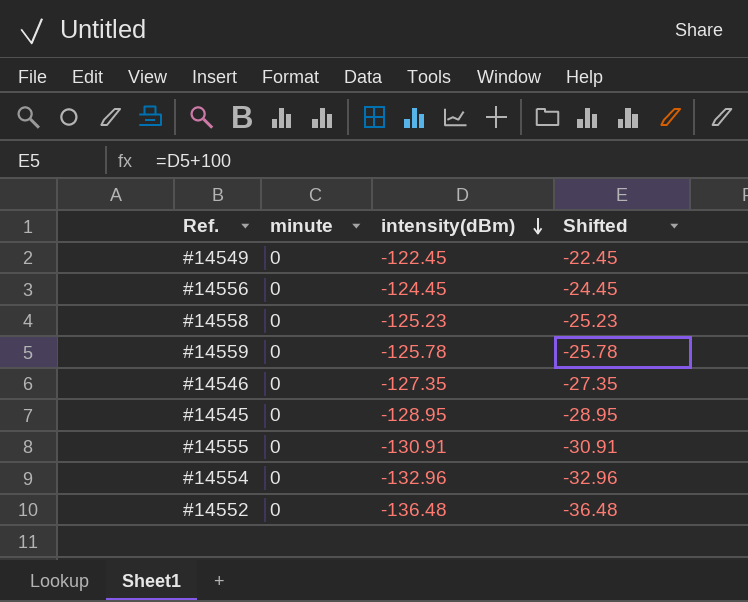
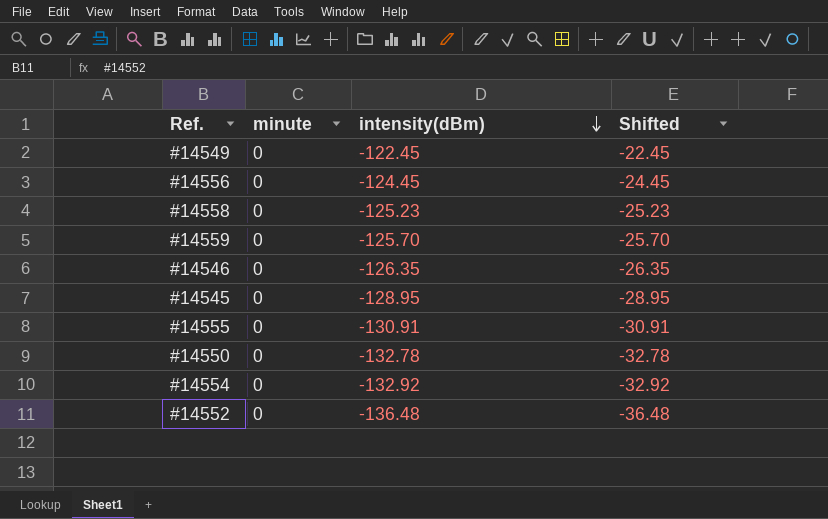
#14559 | intensity(dBm): -125.78 -> -125.70
#14559 | Shifted: -25.78 -> -25.70
#14546 | intensity(dBm): -127.35 -> -126.35
#14546 | Shifted: -27.35 -> -26.35
row #14550: none -> 0 | -132.78 | -32.78
#14554 | intensity(dBm): -132.96 -> -132.92
#14554 | Shifted: -32.96 -> -32.92

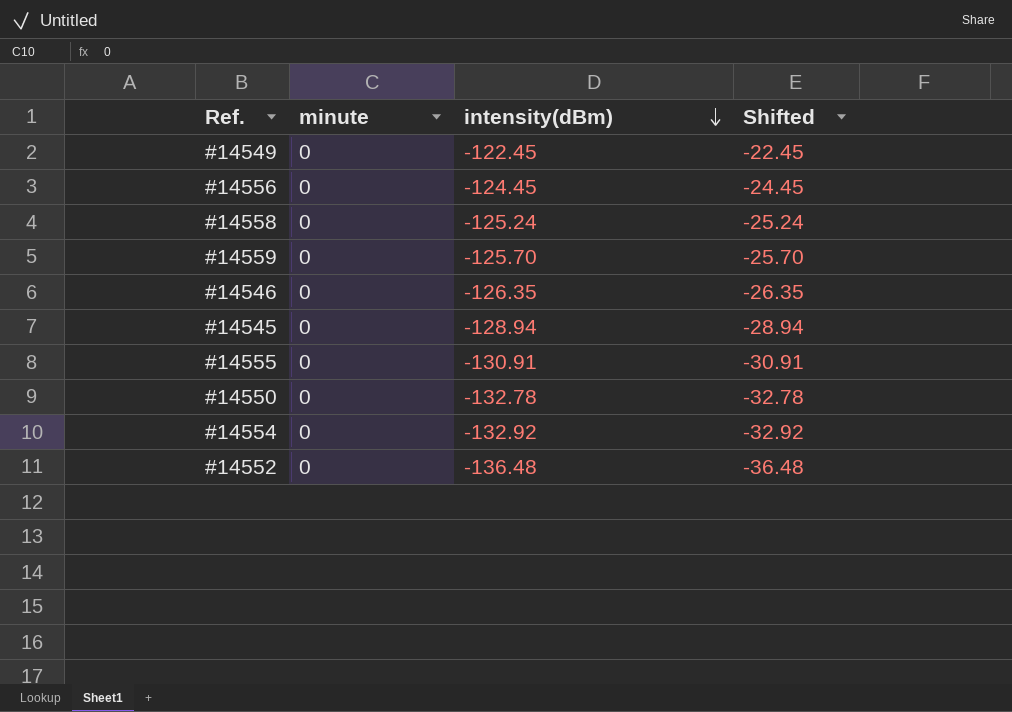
#14558 | intensity(dBm): -125.23 -> -125.24
#14558 | Shifted: -25.23 -> -25.24
#14545 | intensity(dBm): -128.95 -> -128.94
#14545 | Shifted: -28.95 -> -28.94

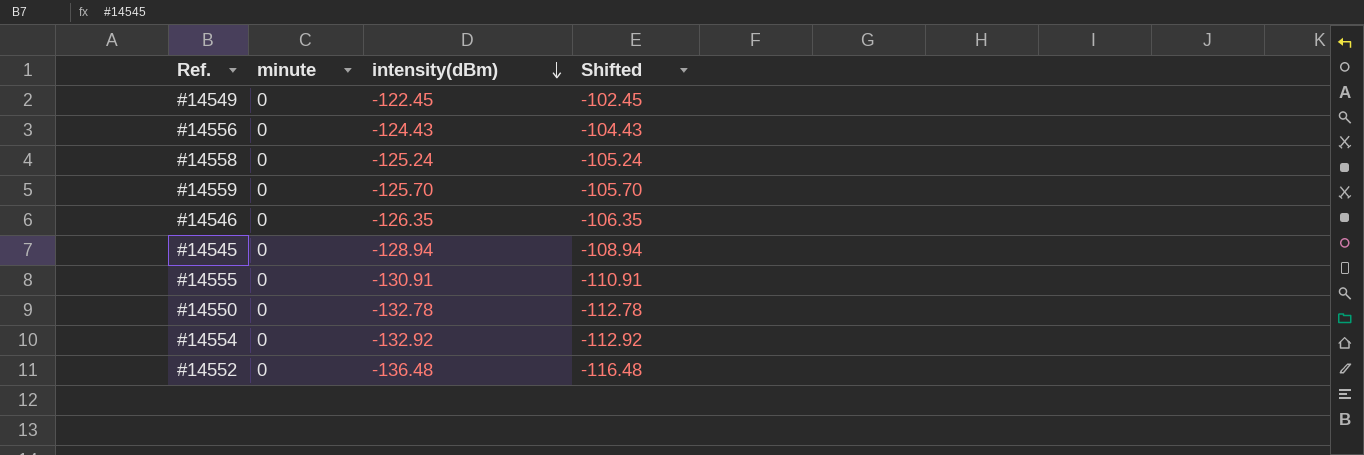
column Shifted | formula: [intensity(dBm)] + 100 -> [intensity(dBm)] + 20
#14556 | intensity(dBm): -124.45 -> -124.43

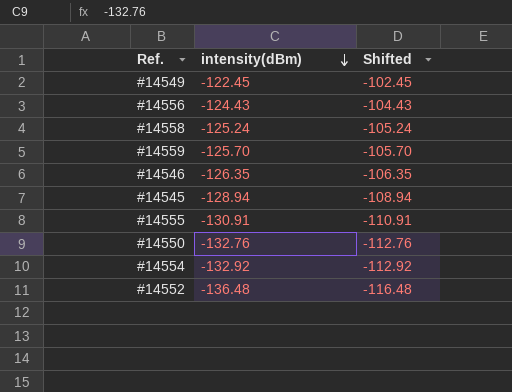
column minute | position: 2 -> none
#14550 | intensity(dBm): -132.78 -> -132.76
#14550 | Shifted: -112.78 -> -112.76

